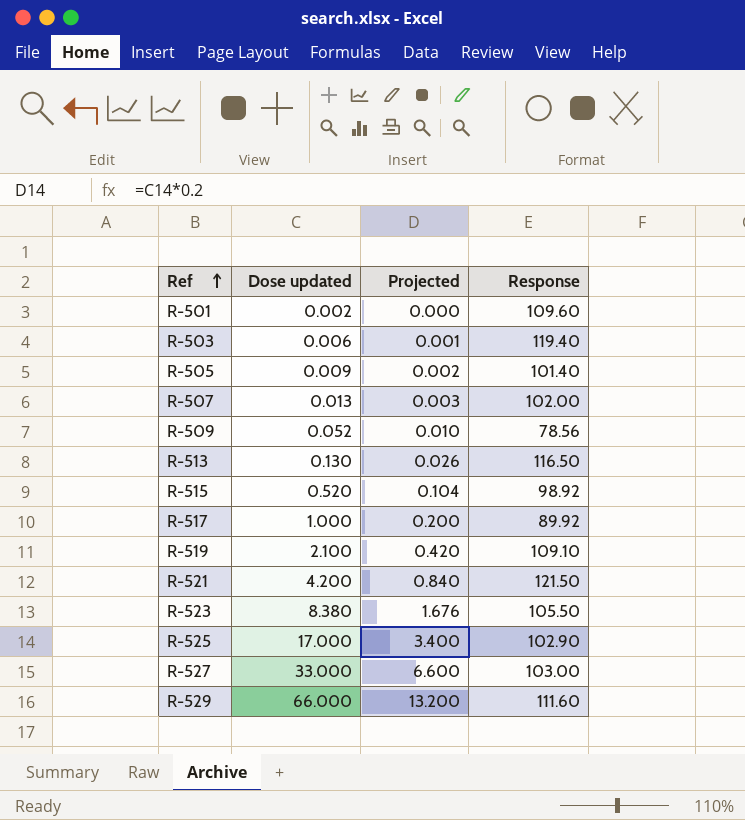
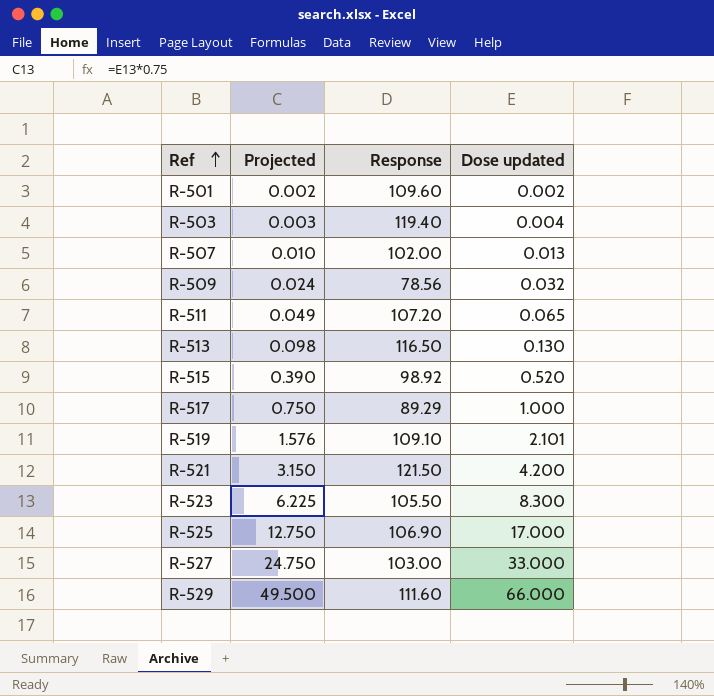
column Projected | formula: [Dose updated] * 0.2 -> [Dose updated] * 0.75
column Dose updated | position: 2 -> 4
row R-505: 0.009 | 0.002 | 101.40 -> none
R-503 | Dose updated: 0.006 -> 0.004
R-509 | Dose updated: 0.052 -> 0.032
row R-511: none -> 0.049 | 107.20 | 0.065
R-517 | Response: 89.92 -> 89.29
R-519 | Dose updated: 2.100 -> 2.101
R-523 | Dose updated: 8.380 -> 8.300
R-525 | Response: 102.90 -> 106.90

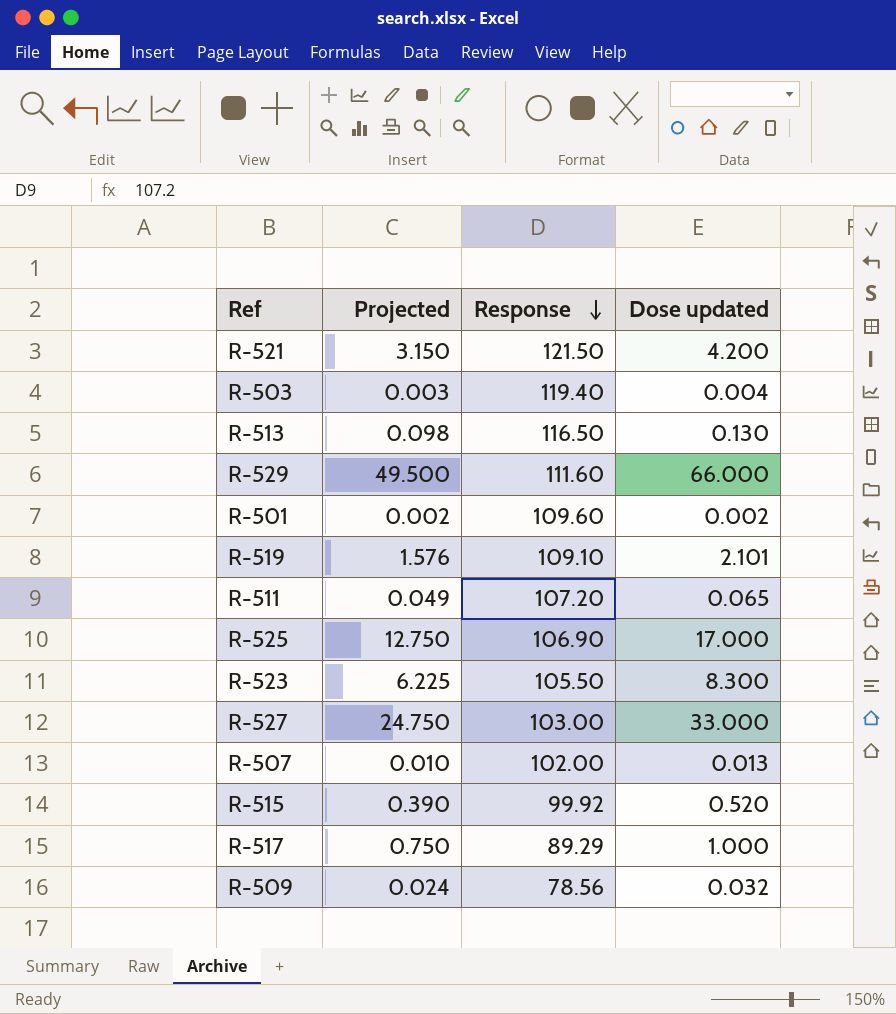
row order: Ref ascending -> Response descending
R-515 | Response: 98.92 -> 99.92

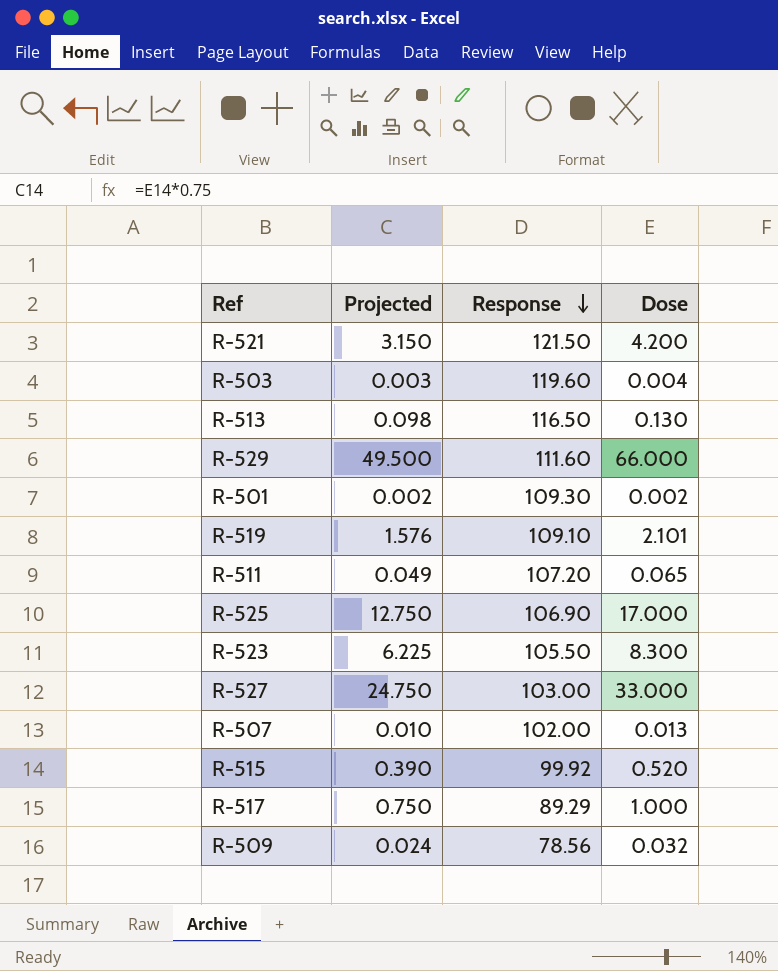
column name: Dose updated -> Dose
R-503 | Response: 119.40 -> 119.60
R-501 | Response: 109.60 -> 109.30

